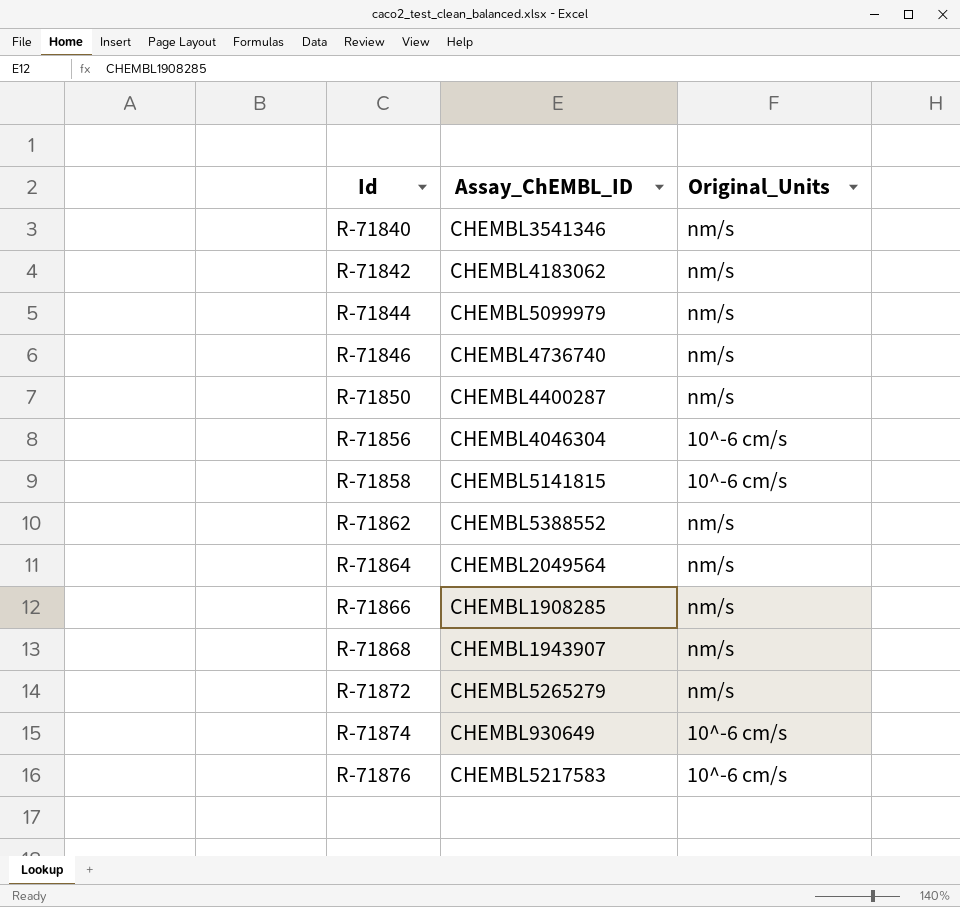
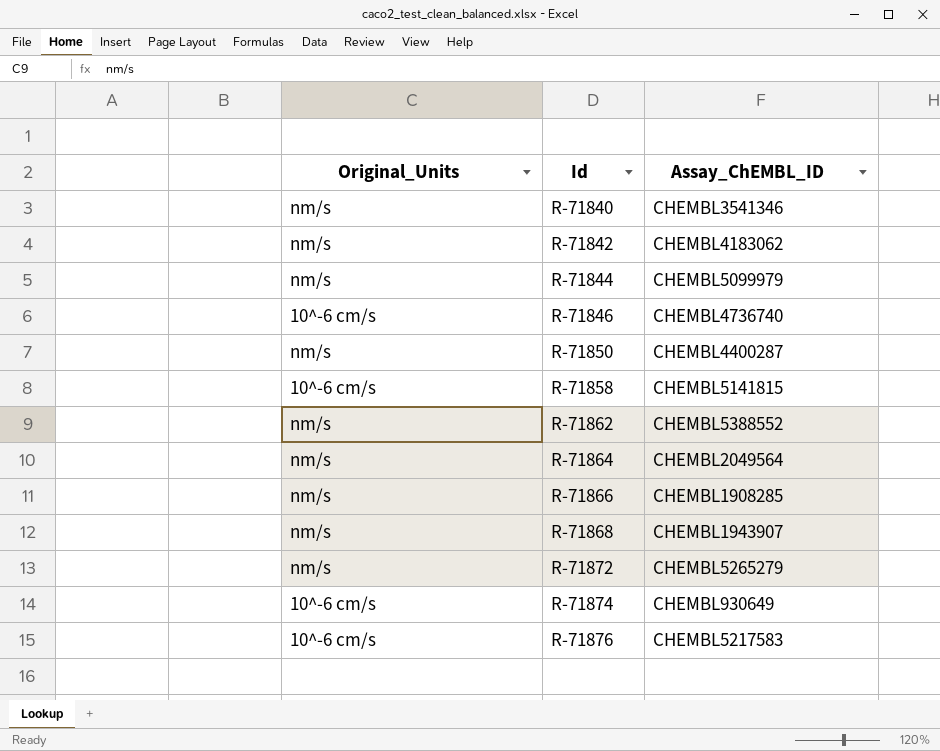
column Original_Units | position: 3 -> 1
row R-71856: CHEMBL4046304 | 10^-6 cm/s -> none
R-71846 | Original_Units: nm/s -> 10^-6 cm/s

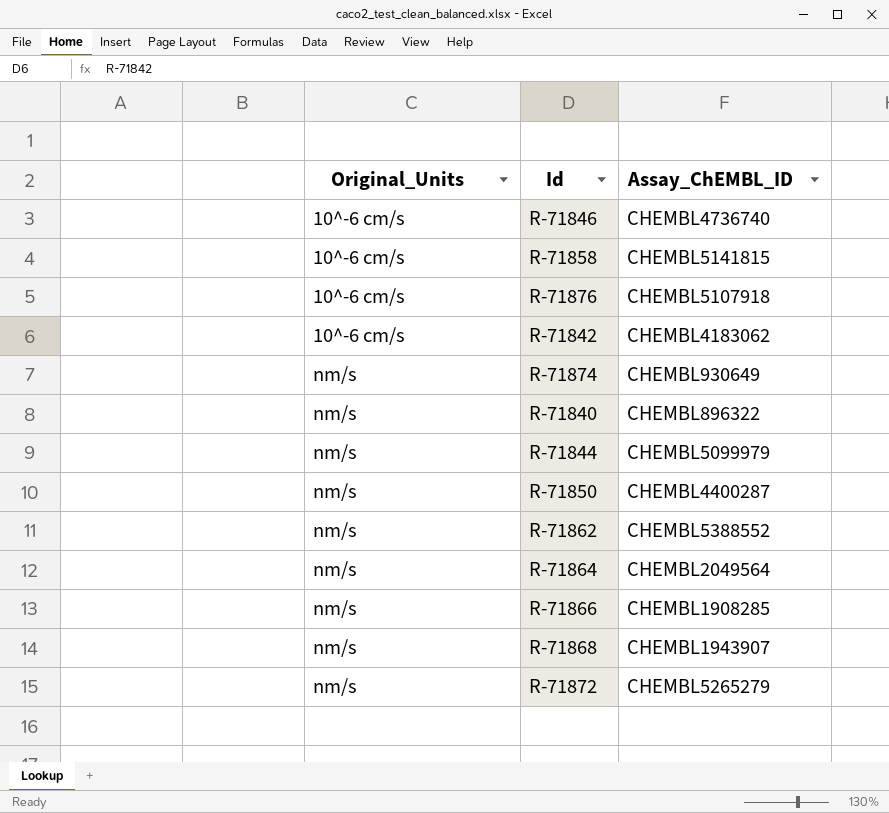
row order: Id ascending -> Original_Units ascending
R-71876 | Assay_ChEMBL_ID: CHEMBL5217583 -> CHEMBL5107918
R-71842 | Original_Units: nm/s -> 10^-6 cm/s
R-71874 | Original_Units: 10^-6 cm/s -> nm/s
R-71840 | Assay_ChEMBL_ID: CHEMBL3541346 -> CHEMBL896322

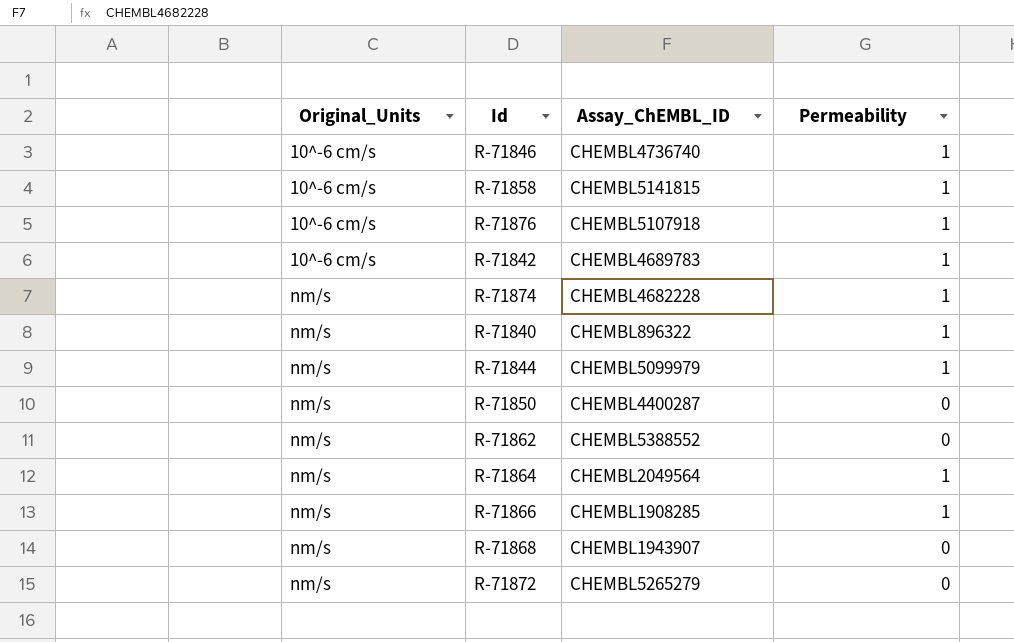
column Permeability | position: none -> 4
R-71842 | Assay_ChEMBL_ID: CHEMBL4183062 -> CHEMBL4689783
R-71874 | Assay_ChEMBL_ID: CHEMBL930649 -> CHEMBL4682228

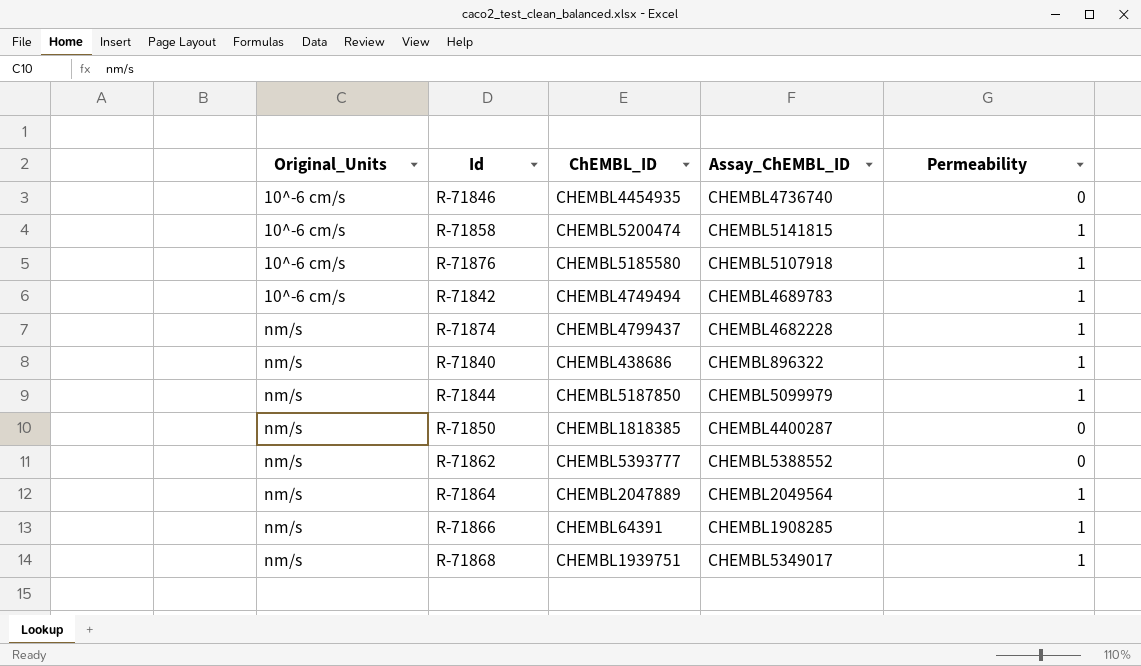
column ChEMBL_ID | position: none -> 3
row R-71872: nm/s | CHEMBL5265279 | 0 -> none
R-71846 | Permeability: 1 -> 0
R-71868 | Assay_ChEMBL_ID: CHEMBL1943907 -> CHEMBL5349017
R-71868 | Permeability: 0 -> 1

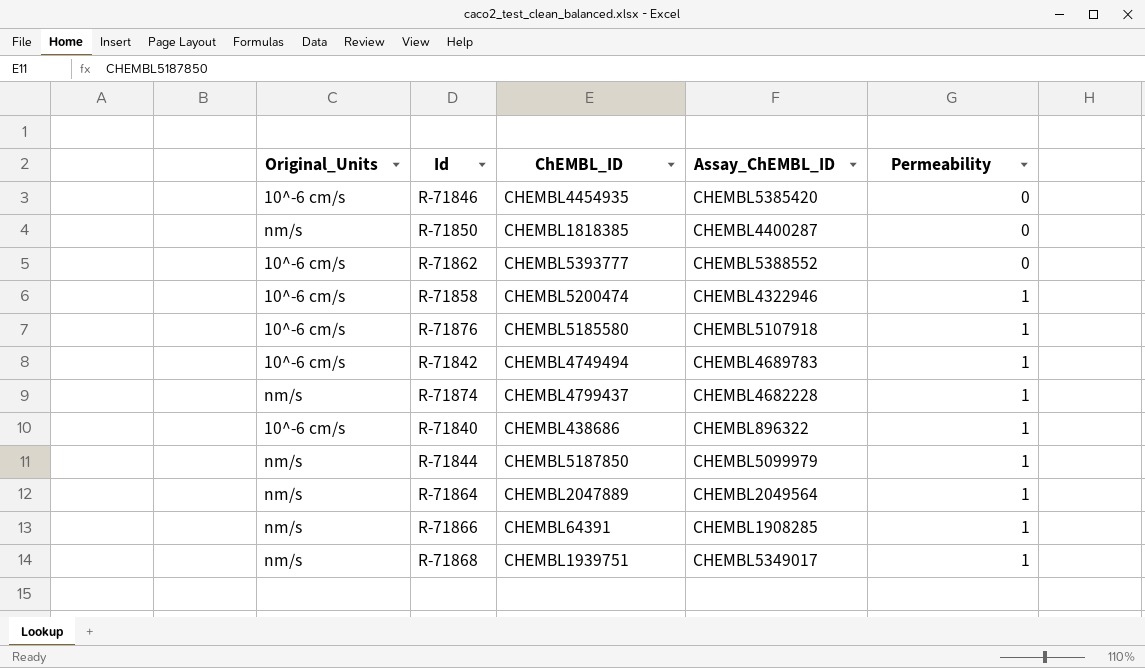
row order: Original_Units ascending -> Permeability ascending
R-71846 | Assay_ChEMBL_ID: CHEMBL4736740 -> CHEMBL5385420
R-71862 | Original_Units: nm/s -> 10^-6 cm/s
R-71858 | Assay_ChEMBL_ID: CHEMBL5141815 -> CHEMBL4322946
R-71840 | Original_Units: nm/s -> 10^-6 cm/s

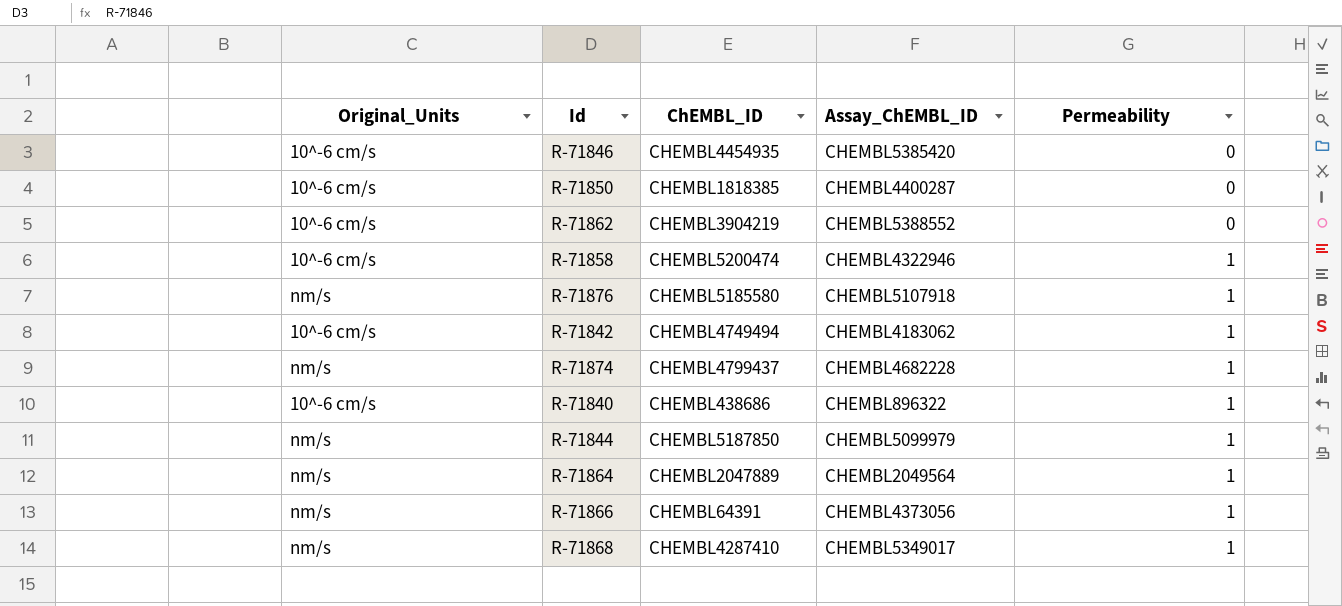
R-71850 | Original_Units: nm/s -> 10^-6 cm/s
R-71862 | ChEMBL_ID: CHEMBL5393777 -> CHEMBL3904219
R-71876 | Original_Units: 10^-6 cm/s -> nm/s
R-71842 | Assay_ChEMBL_ID: CHEMBL4689783 -> CHEMBL4183062
R-71866 | Assay_ChEMBL_ID: CHEMBL1908285 -> CHEMBL4373056
R-71868 | ChEMBL_ID: CHEMBL1939751 -> CHEMBL4287410

